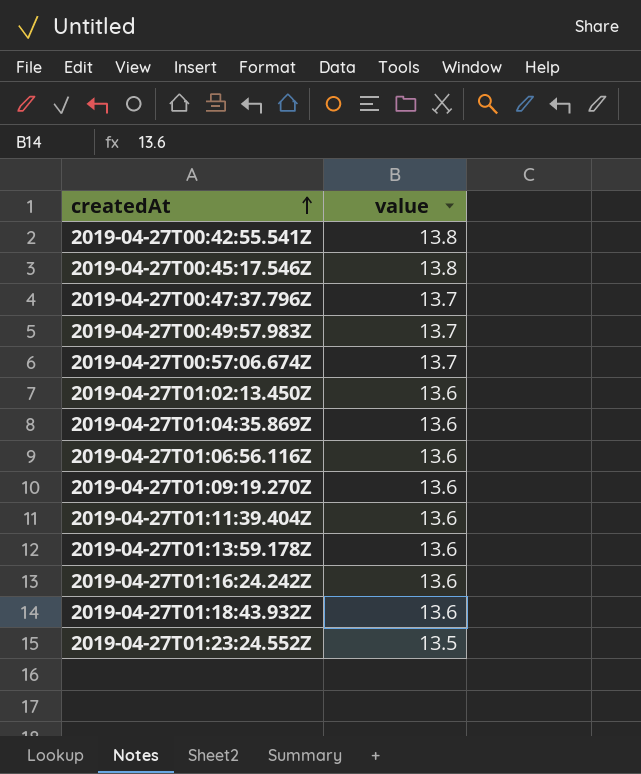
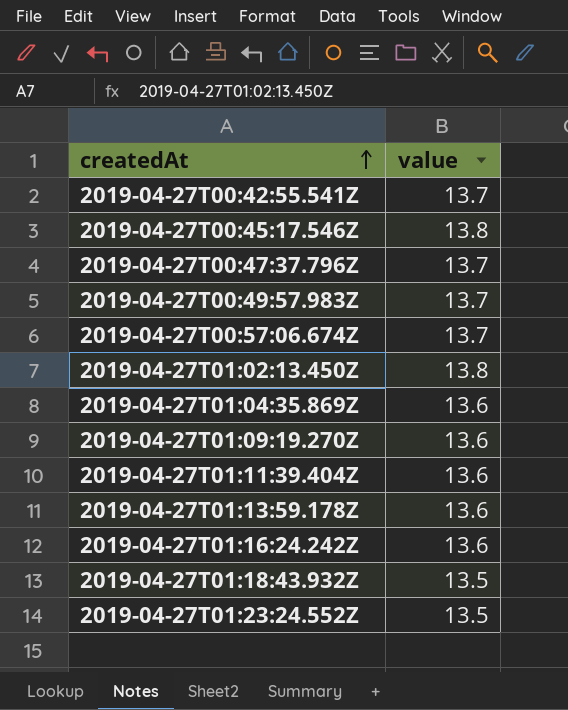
row 2019-04-27T01:06:56.116Z: 13.6 -> none
2019-04-27T00:42:55.541Z | value: 13.8 -> 13.7
2019-04-27T01:02:13.450Z | value: 13.6 -> 13.8
2019-04-27T01:18:43.932Z | value: 13.6 -> 13.5

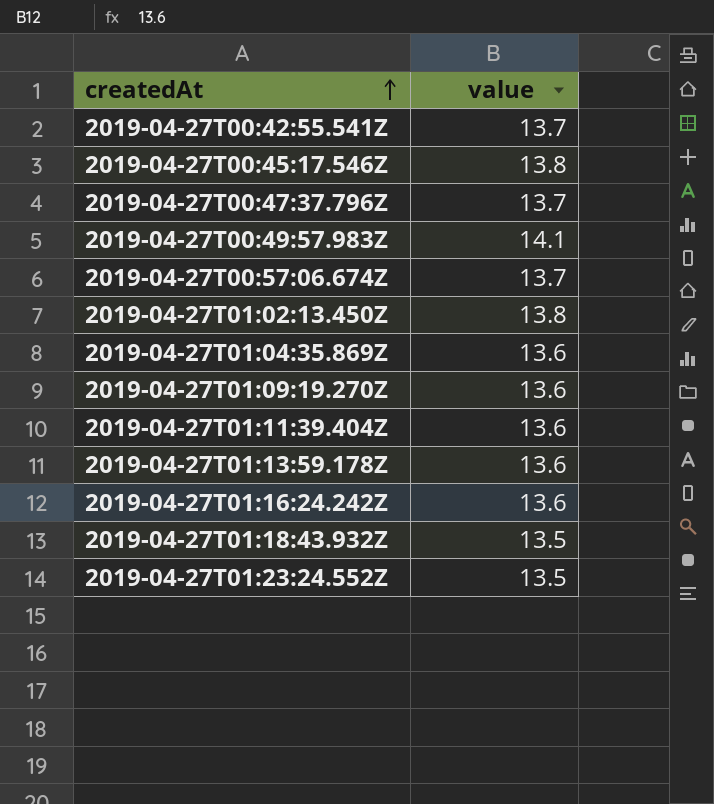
2019-04-27T00:49:57.983Z | value: 13.7 -> 14.1

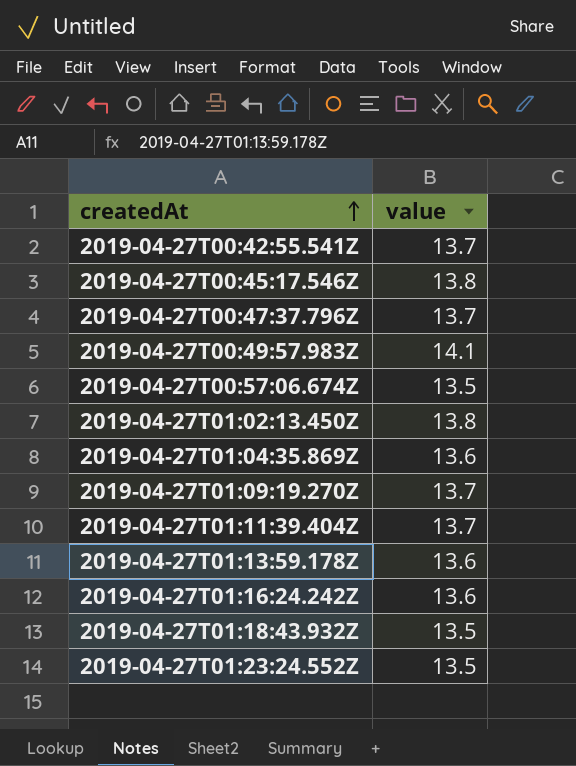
2019-04-27T00:57:06.674Z | value: 13.7 -> 13.5
2019-04-27T01:09:19.270Z | value: 13.6 -> 13.7
2019-04-27T01:11:39.404Z | value: 13.6 -> 13.7

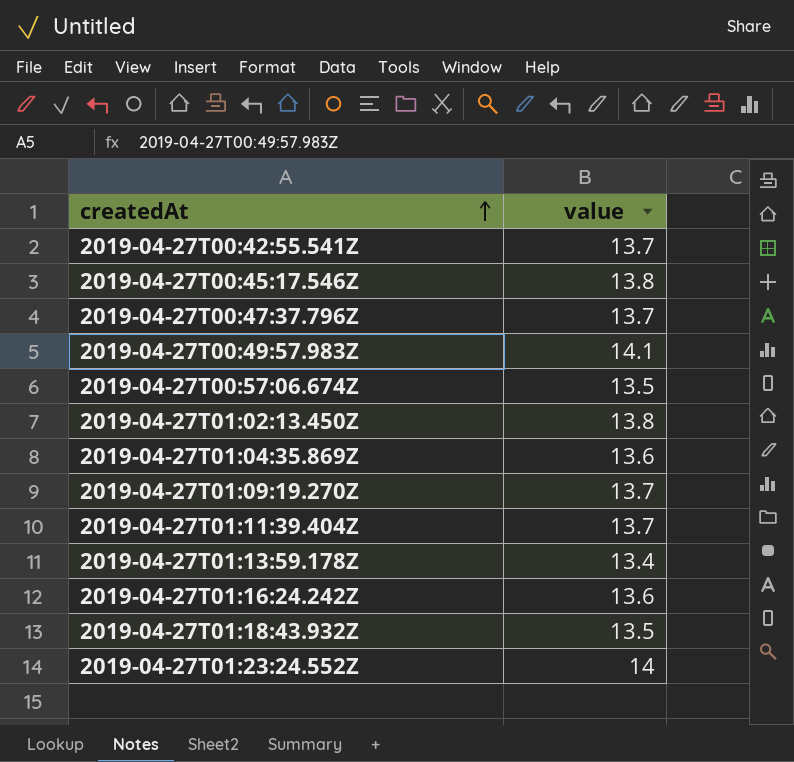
2019-04-27T01:13:59.178Z | value: 13.6 -> 13.4
2019-04-27T01:23:24.552Z | value: 13.5 -> 14

